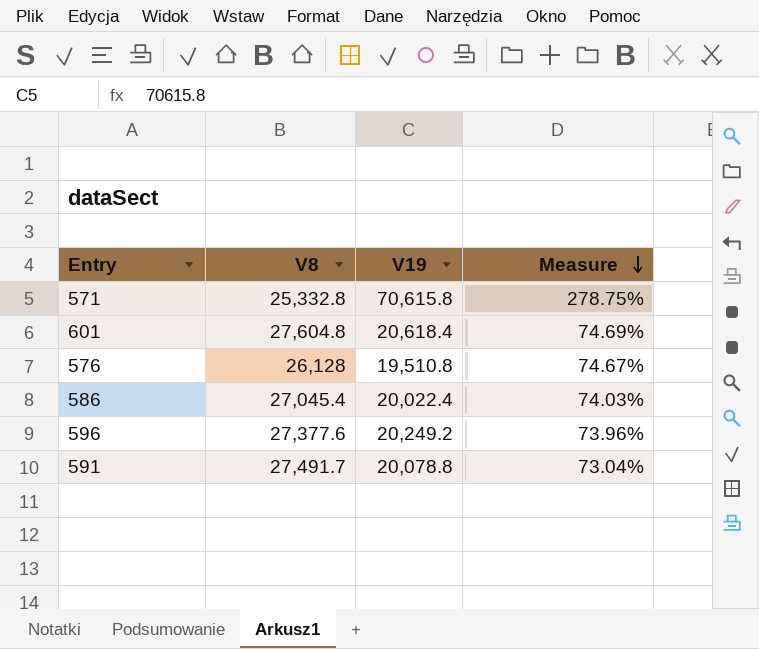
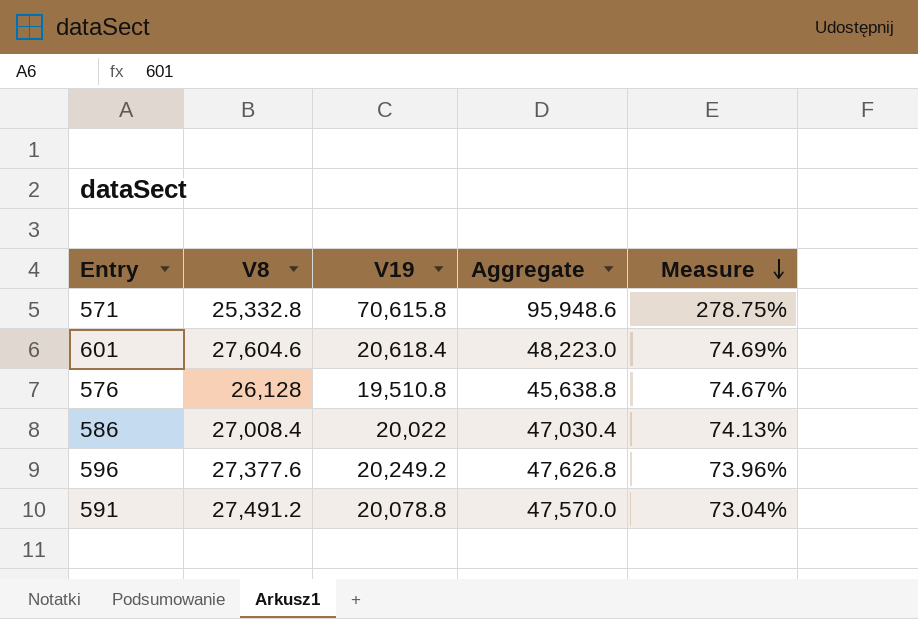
column Aggregate | formula: none -> [V8] + [V19]
601 | V8: 27,604.8 -> 27,604.6
586 | V8: 27,045.4 -> 27,008.4
586 | V19: 20,022.4 -> 20,022
586 | Measure: 74.03% -> 74.13%
591 | V8: 27,491.7 -> 27,491.2

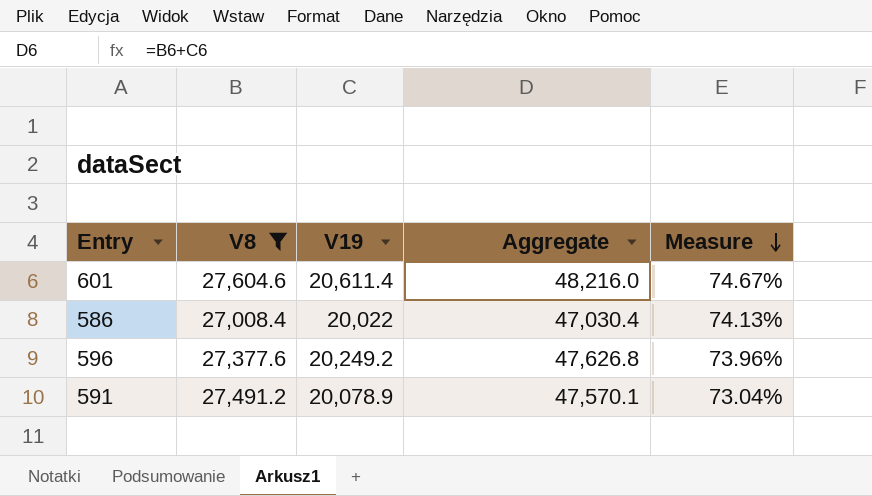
filter: none -> V8 >= 27,008.4
601 | V19: 20,618.4 -> 20,611.4
601 | Aggregate: 48,223.0 -> 48,216.0
601 | Measure: 74.69% -> 74.67%
591 | V19: 20,078.8 -> 20,078.9
591 | Aggregate: 47,570.0 -> 47,570.1

